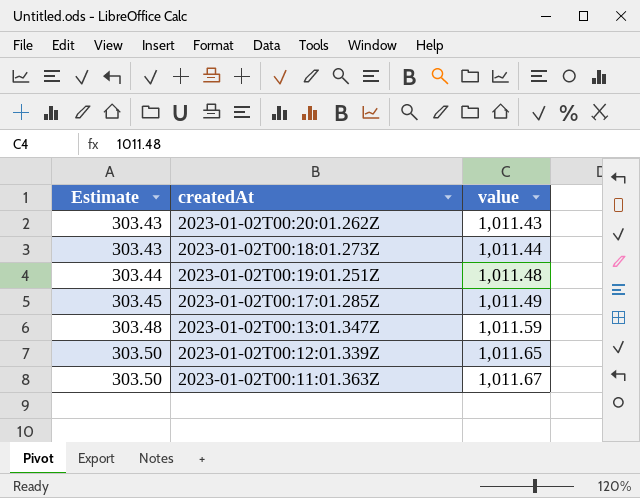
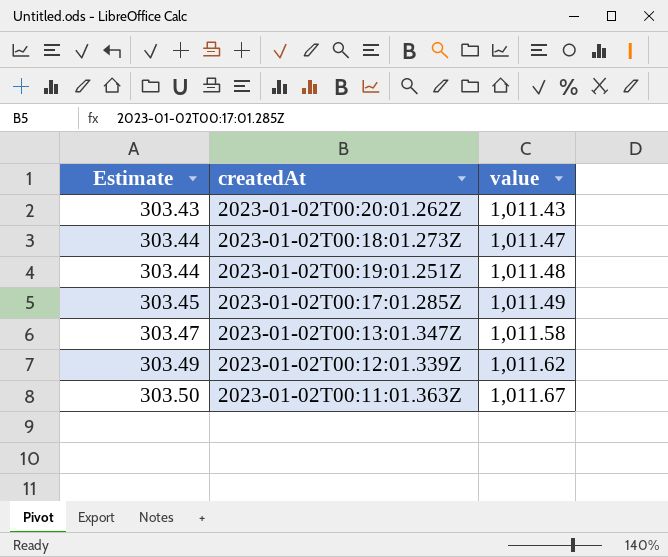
2023-01-02T00:18:01.273Z | Estimate: 303.43 -> 303.44
2023-01-02T00:18:01.273Z | value: 1,011.44 -> 1,011.47
2023-01-02T00:13:01.347Z | Estimate: 303.48 -> 303.47
2023-01-02T00:13:01.347Z | value: 1,011.59 -> 1,011.58
2023-01-02T00:12:01.339Z | Estimate: 303.50 -> 303.49
2023-01-02T00:12:01.339Z | value: 1,011.65 -> 1,011.62

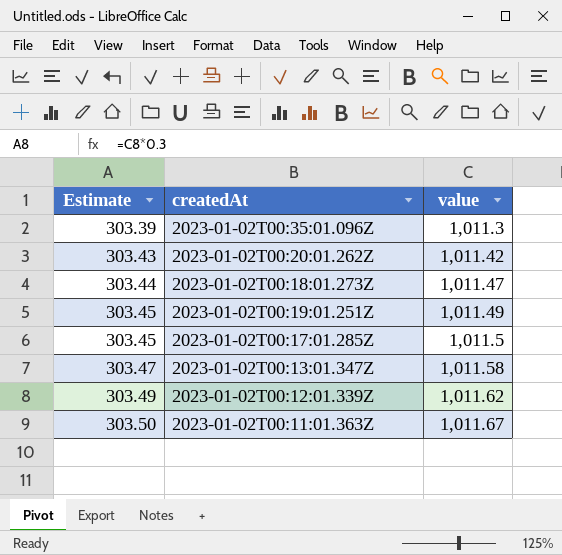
row 2023-01-02T00:35:01.096Z: none -> 303.39 | 1,011.3
2023-01-02T00:20:01.262Z | value: 1,011.43 -> 1,011.42
2023-01-02T00:19:01.251Z | Estimate: 303.44 -> 303.45
2023-01-02T00:19:01.251Z | value: 1,011.48 -> 1,011.49
2023-01-02T00:17:01.285Z | value: 1,011.49 -> 1,011.5

